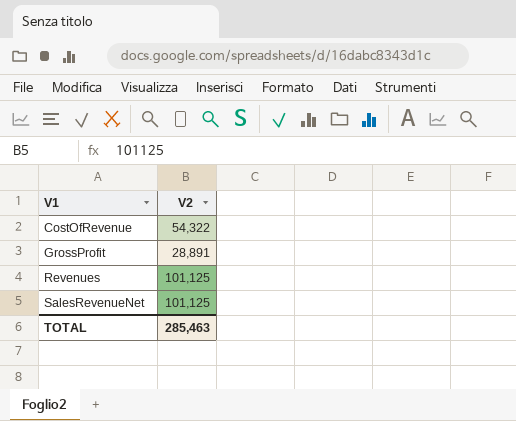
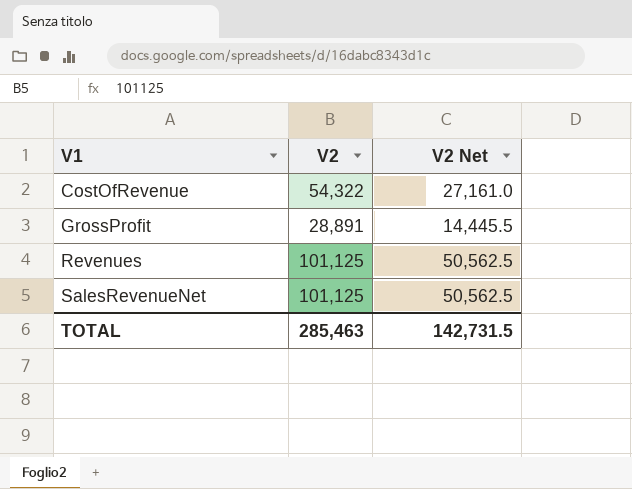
column V2 Net | formula: none -> [V2] * 0.5

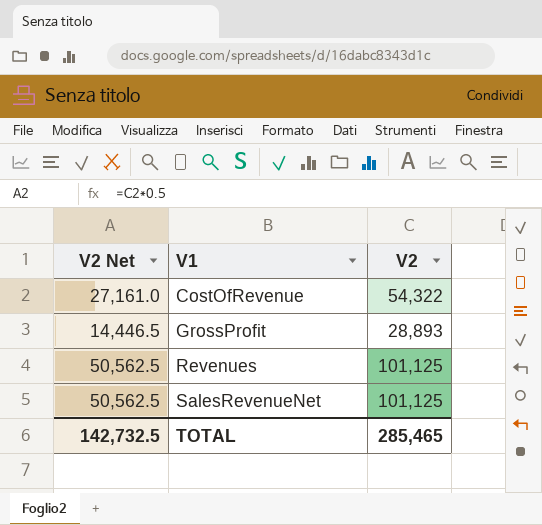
column V2 Net | position: 3 -> 1
GrossProfit | V2 Net: 14,445.5 -> 14,446.5
GrossProfit | V2: 28,891 -> 28,893
TOTAL | V2 Net: 142,731.5 -> 142,732.5
TOTAL | V2: 285,463 -> 285,465

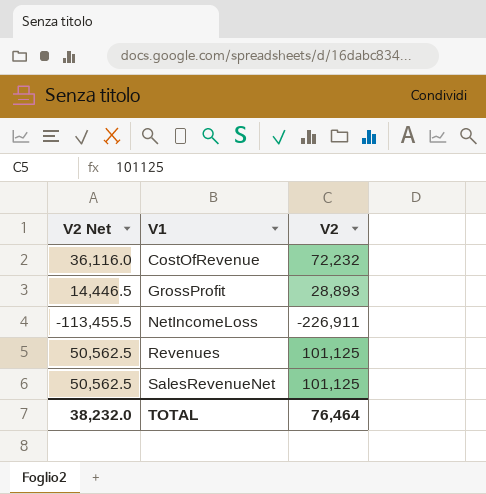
CostOfRevenue | V2 Net: 27,161.0 -> 36,116.0
CostOfRevenue | V2: 54,322 -> 72,232
row NetIncomeLoss: none -> -113,455.5 | -226,911
TOTAL | V2 Net: 142,732.5 -> 38,232.0
TOTAL | V2: 285,465 -> 76,464

